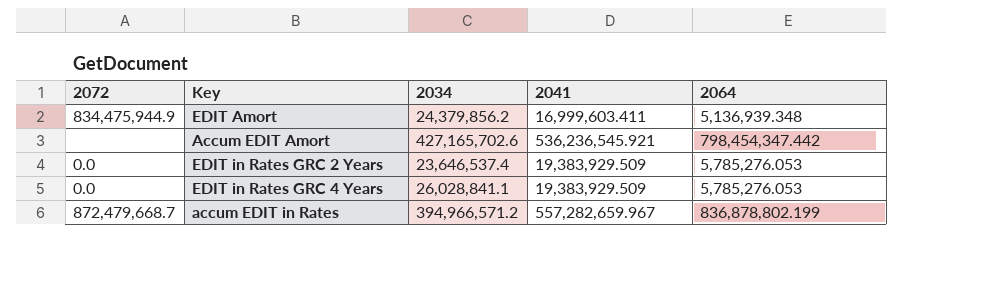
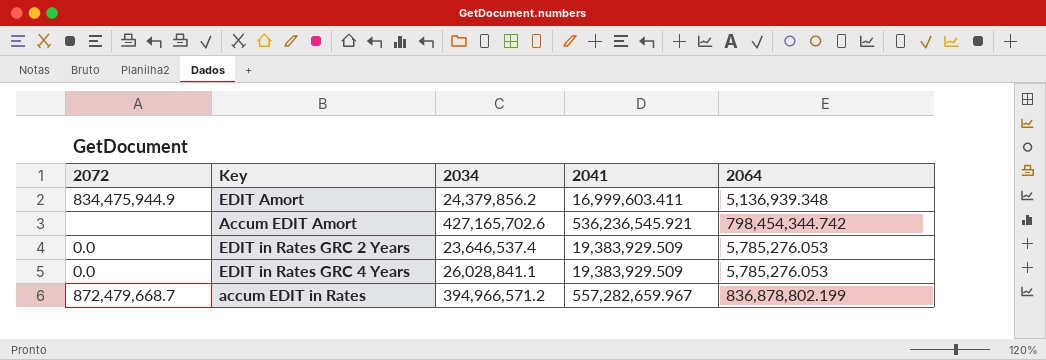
Accum EDIT Amort | 2064: 798,454,347.442 -> 798,454,344.742

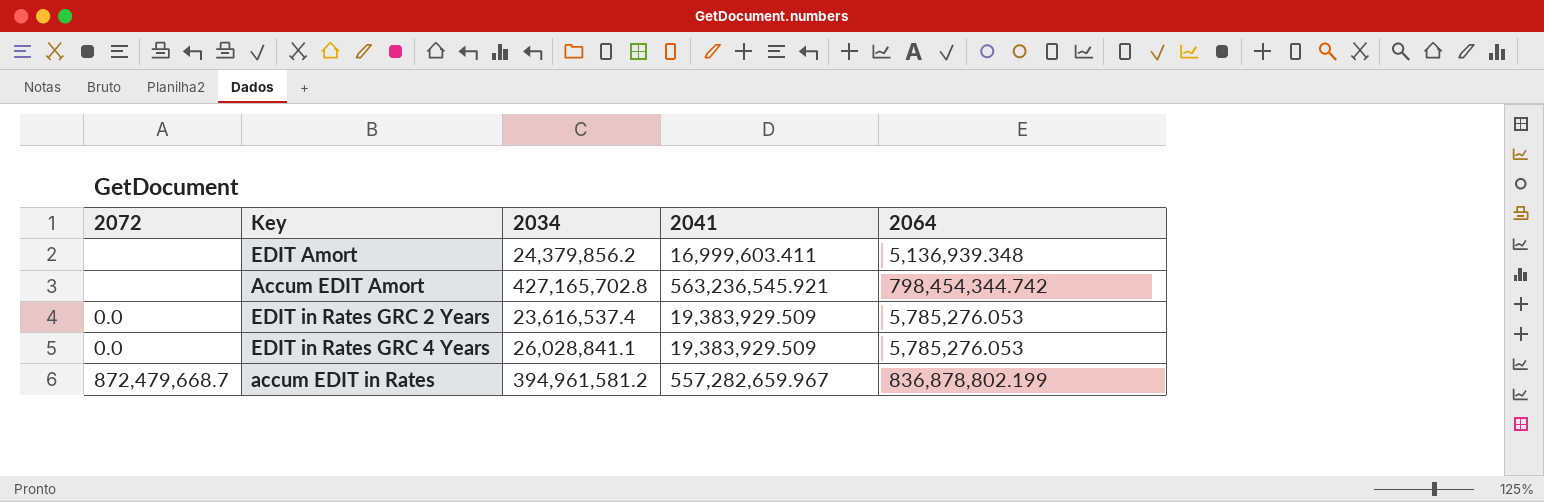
EDIT Amort | 2072: 834,475,944.9 -> none
Accum EDIT Amort | 2034: 427,165,702.6 -> 427,165,702.8
Accum EDIT Amort | 2041: 536,236,545.921 -> 563,236,545.921
EDIT in Rates GRC 2 Years | 2034: 23,646,537.4 -> 23,616,537.4
accum EDIT in Rates | 2034: 394,966,571.2 -> 394,961,581.2

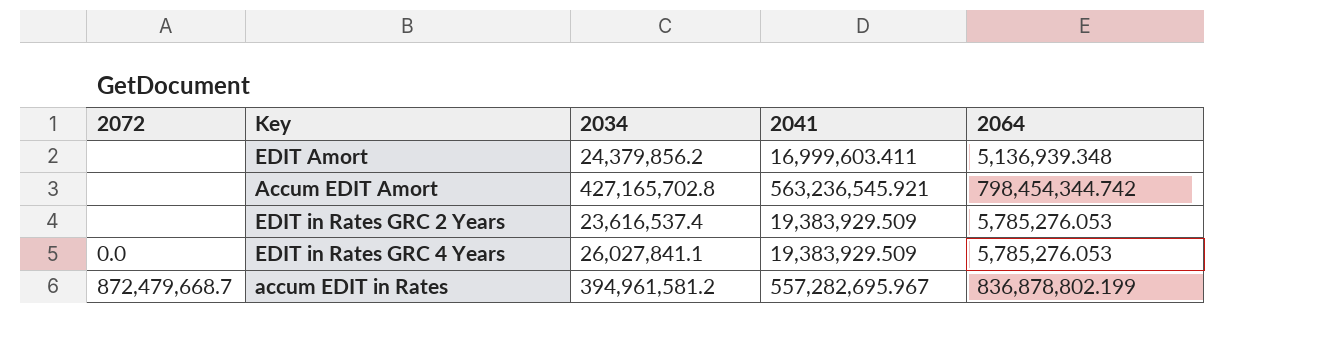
EDIT in Rates GRC 2 Years | 2072: 0.0 -> none
EDIT in Rates GRC 4 Years | 2034: 26,028,841.1 -> 26,027,841.1
accum EDIT in Rates | 2041: 557,282,659.967 -> 557,282,695.967

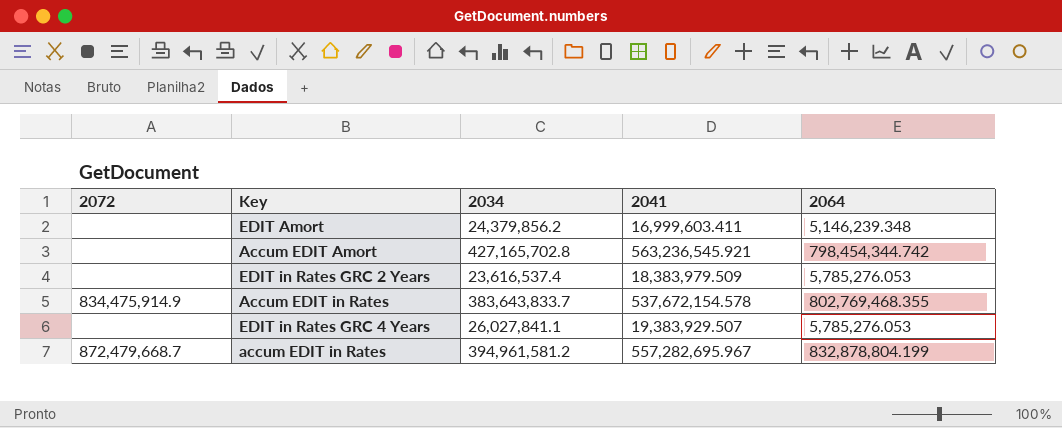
EDIT Amort | 2064: 5,136,939.348 -> 5,146,239.348
EDIT in Rates GRC 2 Years | 2041: 19,383,929.509 -> 18,383,979.509
row Accum EDIT in Rates: none -> 834,475,914.9 | 383,643,833.7 | 537,672,154.578 | 802,769,468.355
EDIT in Rates GRC 4 Years | 2072: 0.0 -> none
EDIT in Rates GRC 4 Years | 2041: 19,383,929.509 -> 19,383,929.507
accum EDIT in Rates | 2064: 836,878,802.199 -> 832,878,804.199

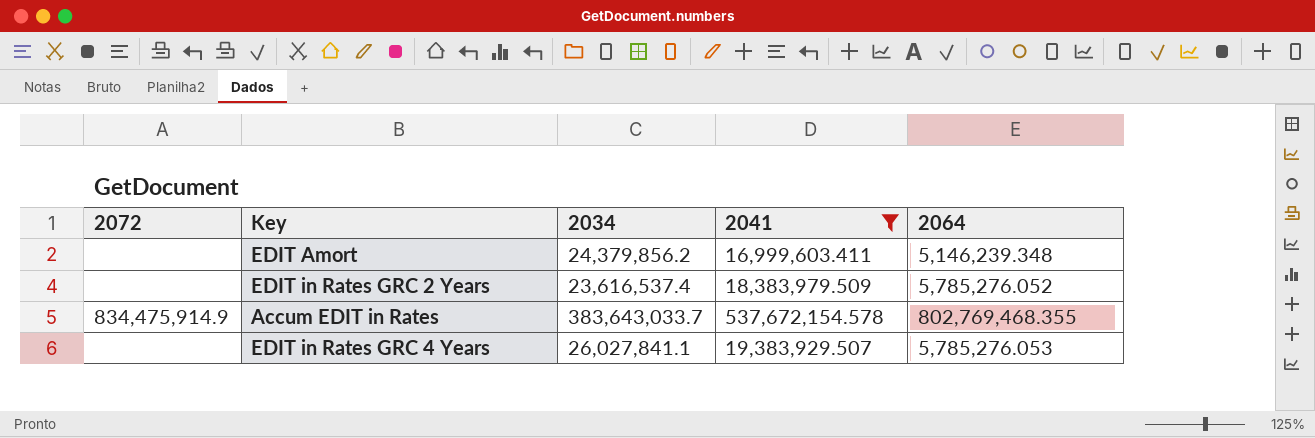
filter: none -> 2041 <= 537,672,154.578
EDIT in Rates GRC 2 Years | 2064: 5,785,276.053 -> 5,785,276.052
Accum EDIT in Rates | 2034: 383,643,833.7 -> 383,643,033.7

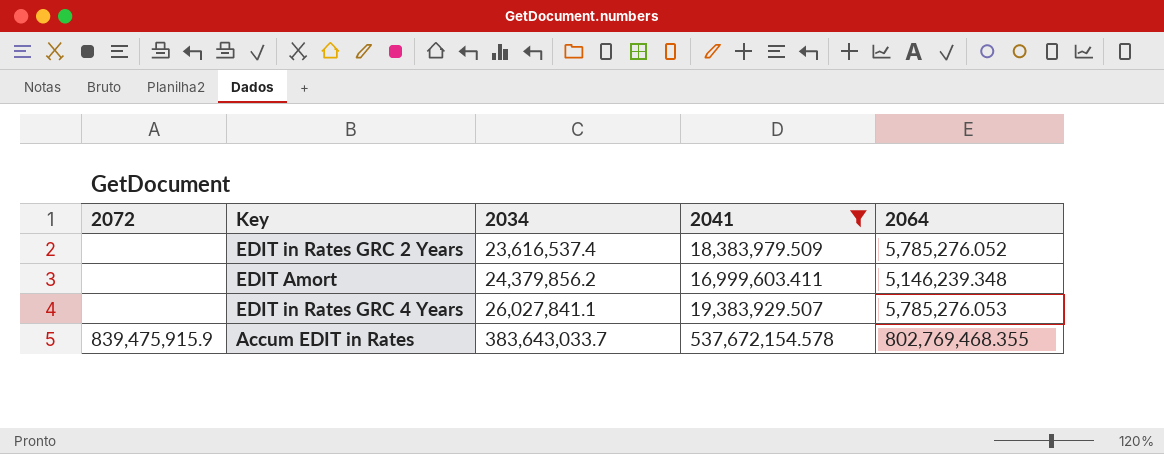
row order: none -> 2034 ascending
Accum EDIT in Rates | 2072: 834,475,914.9 -> 839,475,915.9

